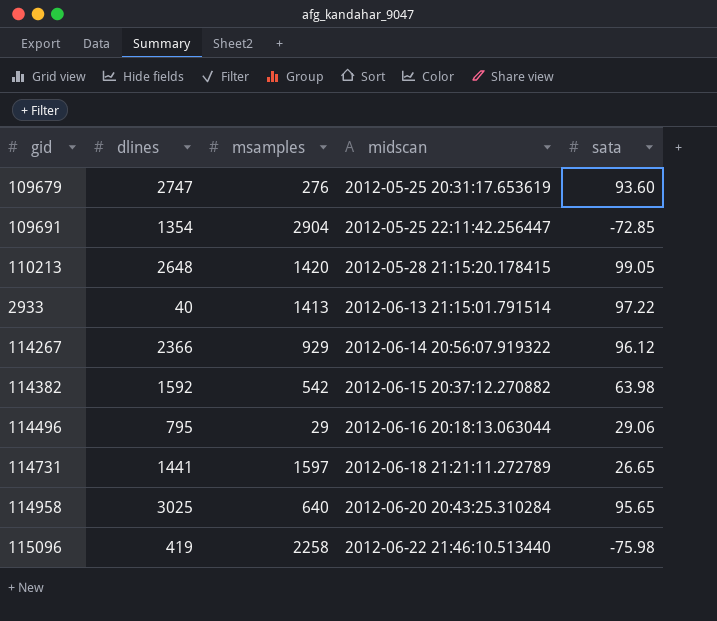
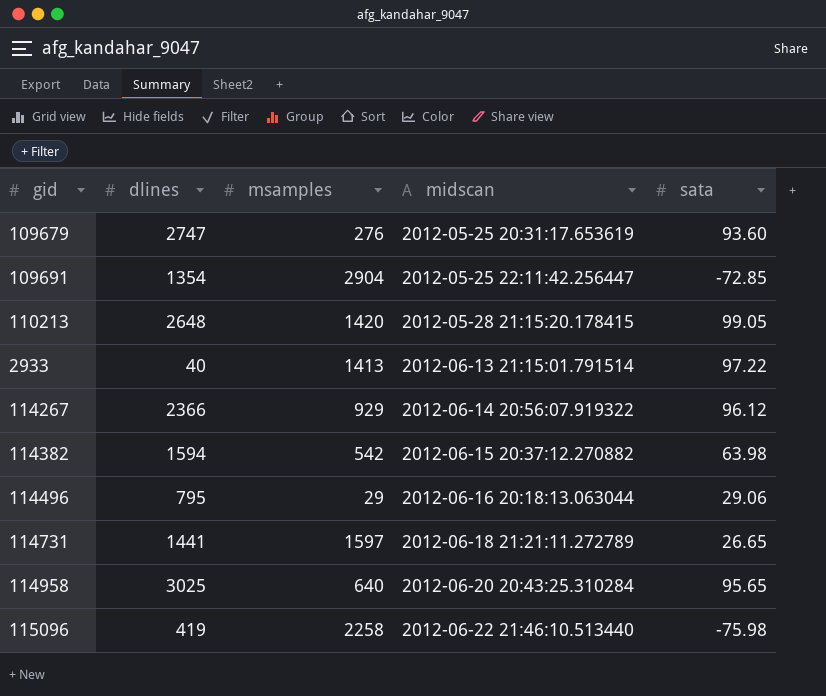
114382 | dlines: 1592 -> 1594

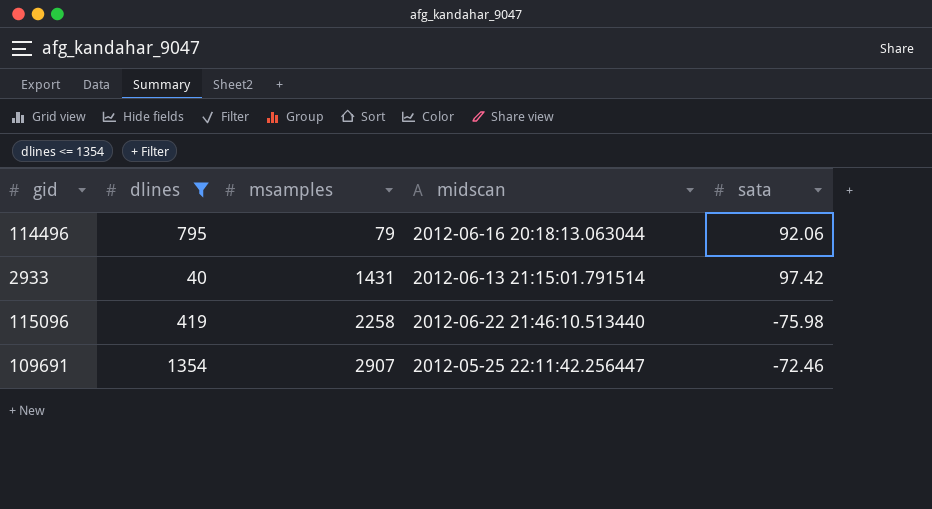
filter: none -> dlines <= 1354
row order: midscan ascending -> msamples ascending
114496 | msamples: 29 -> 79
114496 | sata: 29.06 -> 92.06
2933 | msamples: 1413 -> 1431
2933 | sata: 97.22 -> 97.42
109691 | msamples: 2904 -> 2907
109691 | sata: -72.85 -> -72.46

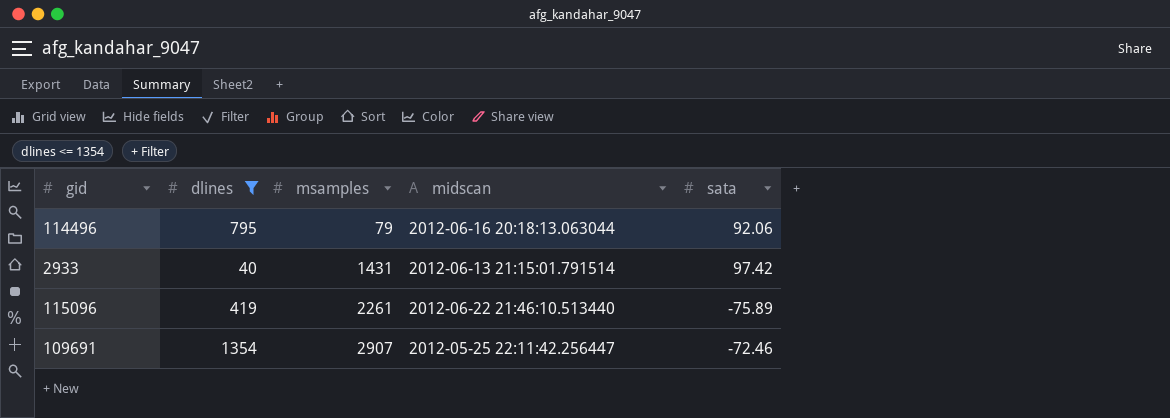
115096 | msamples: 2258 -> 2261
115096 | sata: -75.98 -> -75.89

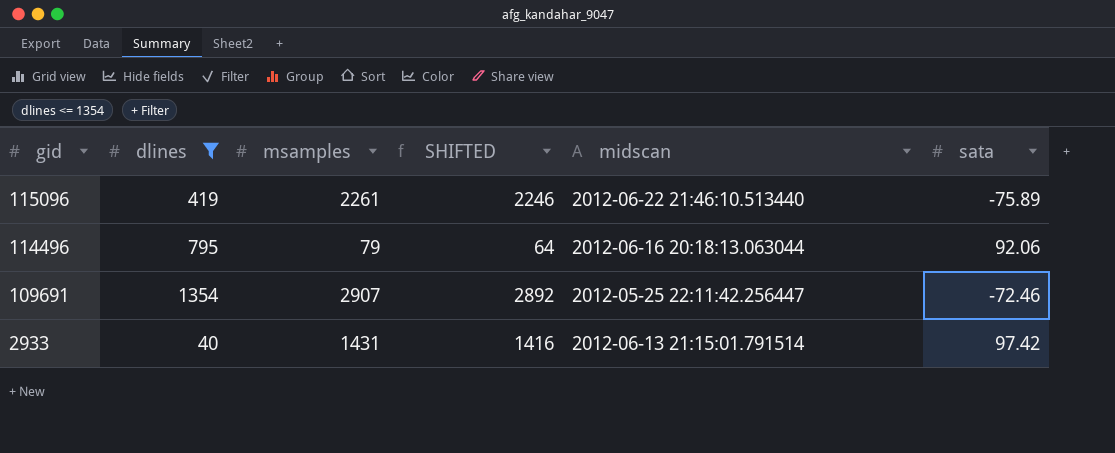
row order: msamples ascending -> gid descending
column SHIFTED | formula: none -> [msamples] - 15

